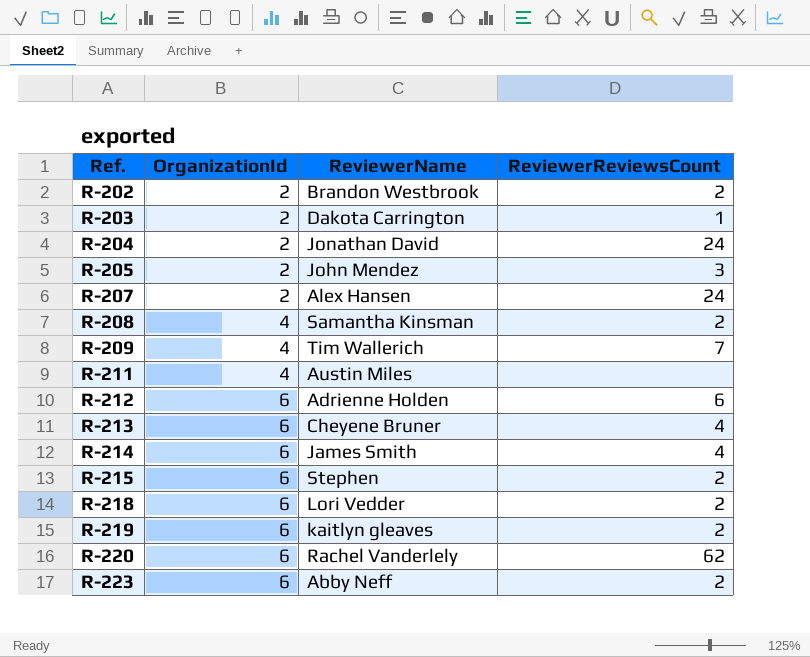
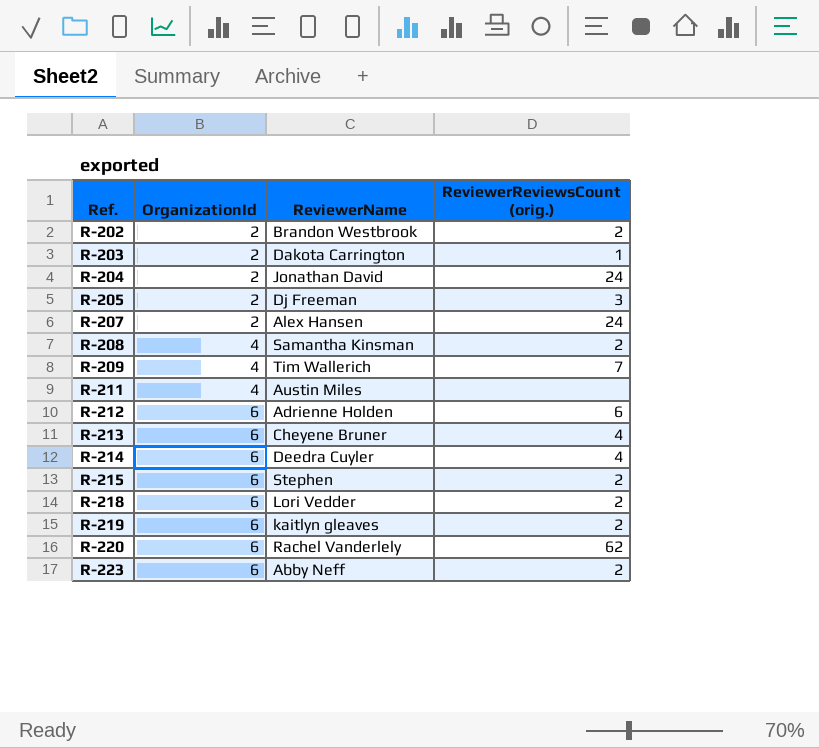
column name: ReviewerReviewsCount -> ReviewerReviewsCount (orig.)
R-205 | ReviewerName: John Mendez -> Dj Freeman
R-214 | ReviewerName: James Smith -> Deedra Cuyler

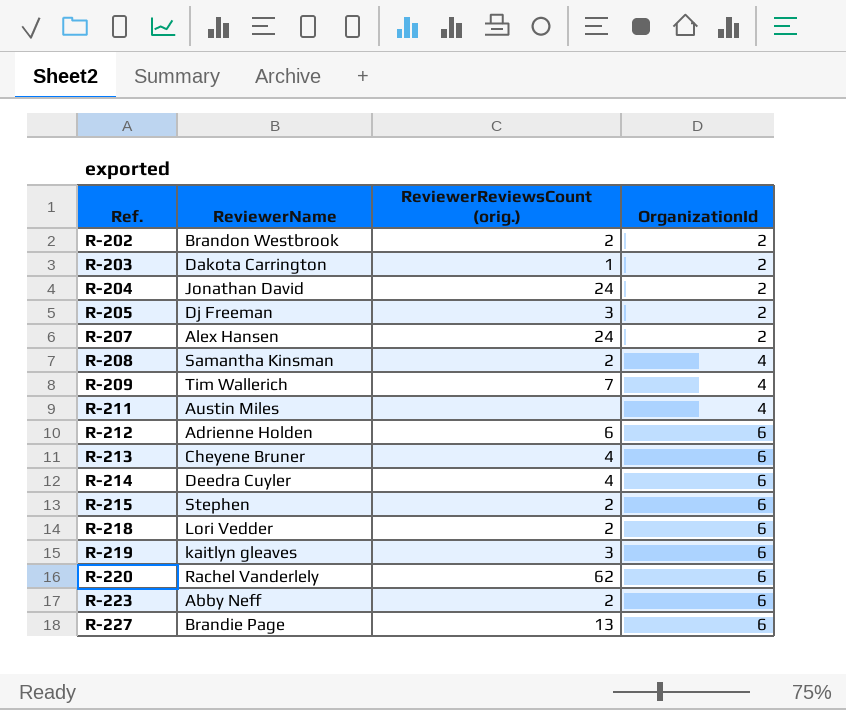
column OrganizationId | position: 2 -> 4
R-219 | ReviewerReviewsCount (orig.): 2 -> 3
row R-227: none -> Brandie Page | 13 | 6

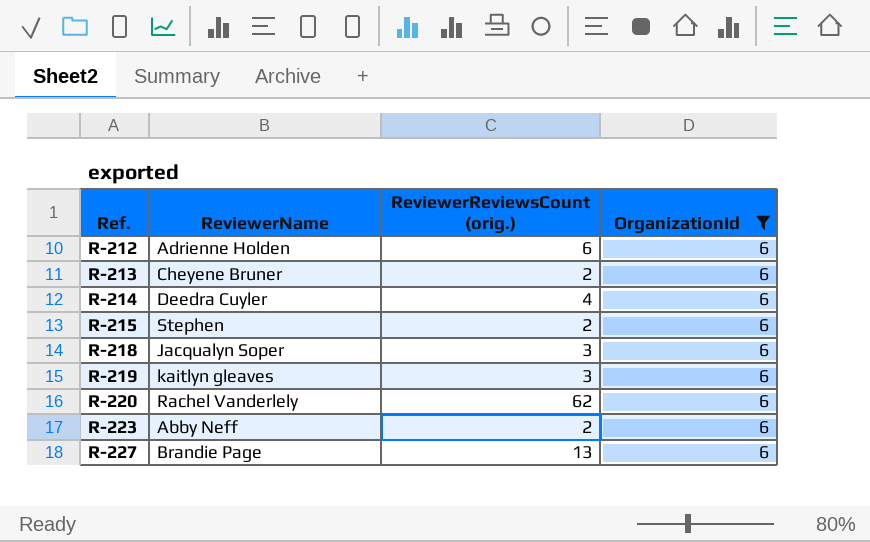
filter: none -> OrganizationId = 6
R-213 | ReviewerReviewsCount (orig.): 4 -> 2
R-218 | ReviewerName: Lori Vedder -> Jacqualyn Soper
R-218 | ReviewerReviewsCount (orig.): 2 -> 3

